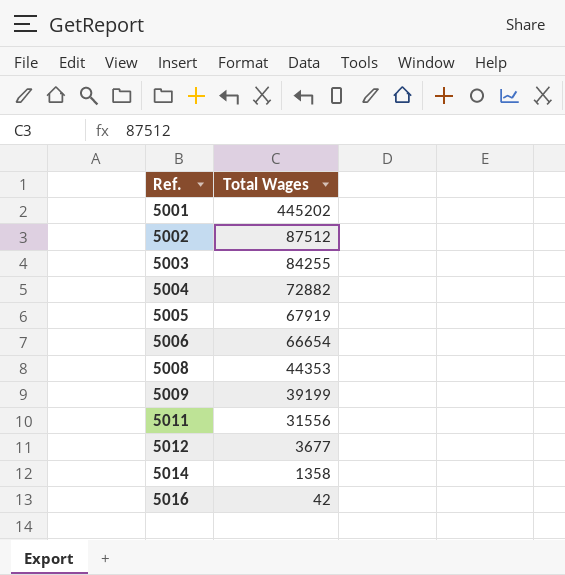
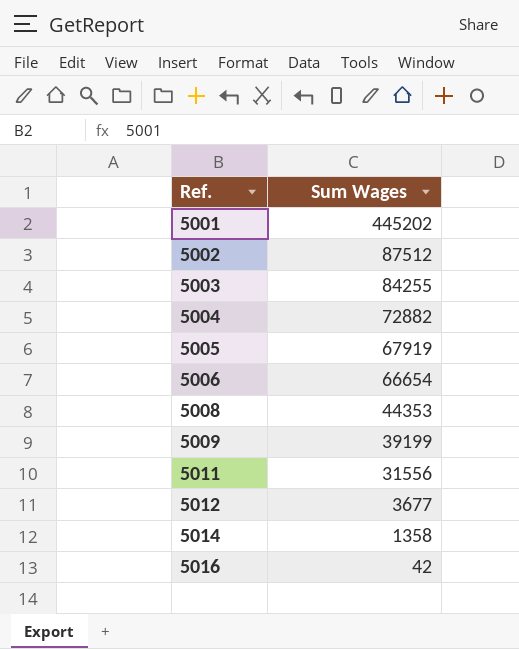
column name: Total Wages -> Sum Wages

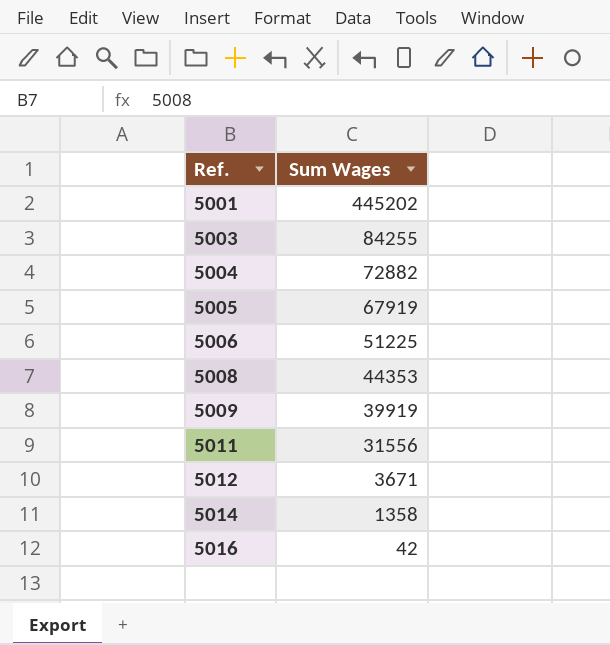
row 5002: 87512 -> none
5006 | Sum Wages: 66654 -> 51225
5009 | Sum Wages: 39199 -> 39919
5012 | Sum Wages: 3677 -> 3671

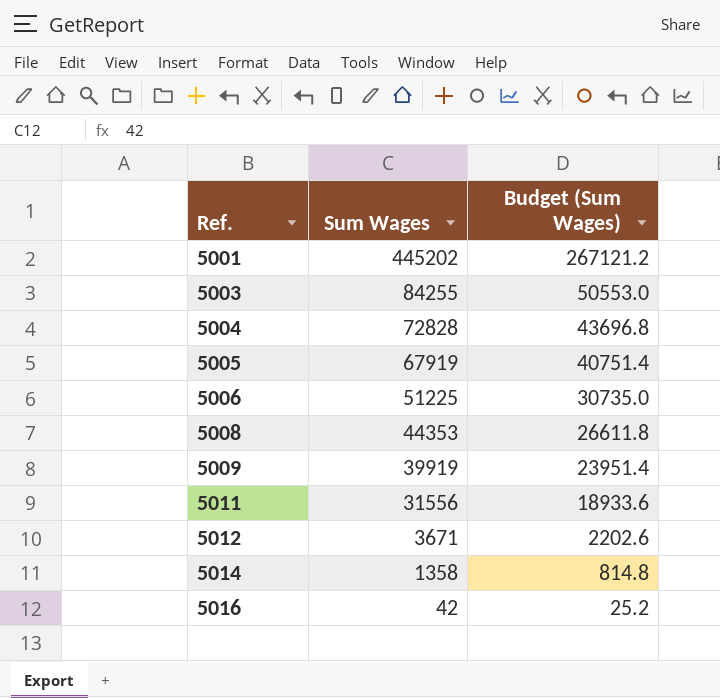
column Budget (Sum Wages) | formula: none -> [Sum Wages] * 0.6
5004 | Sum Wages: 72882 -> 72828

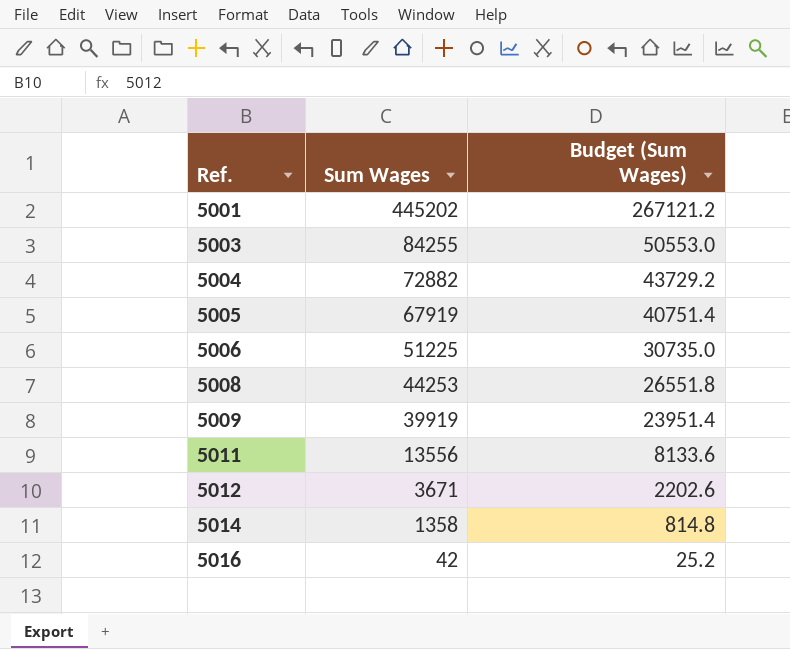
5004 | Sum Wages: 72828 -> 72882
5004 | Budget (Sum Wages): 43696.8 -> 43729.2
5008 | Sum Wages: 44353 -> 44253
5008 | Budget (Sum Wages): 26611.8 -> 26551.8
5011 | Sum Wages: 31556 -> 13556
5011 | Budget (Sum Wages): 18933.6 -> 8133.6

